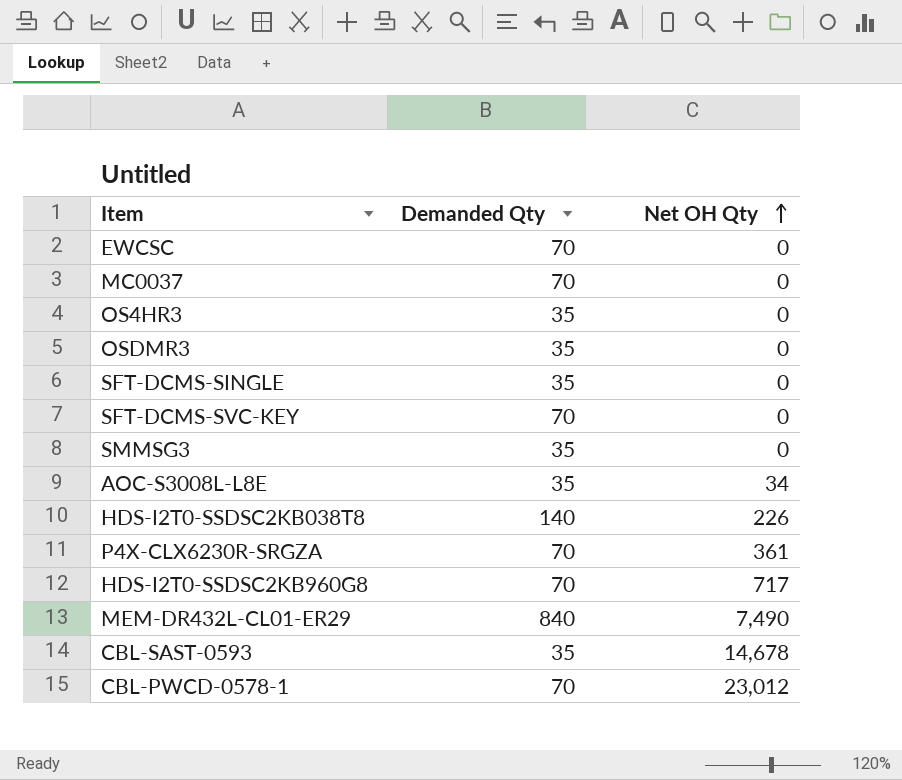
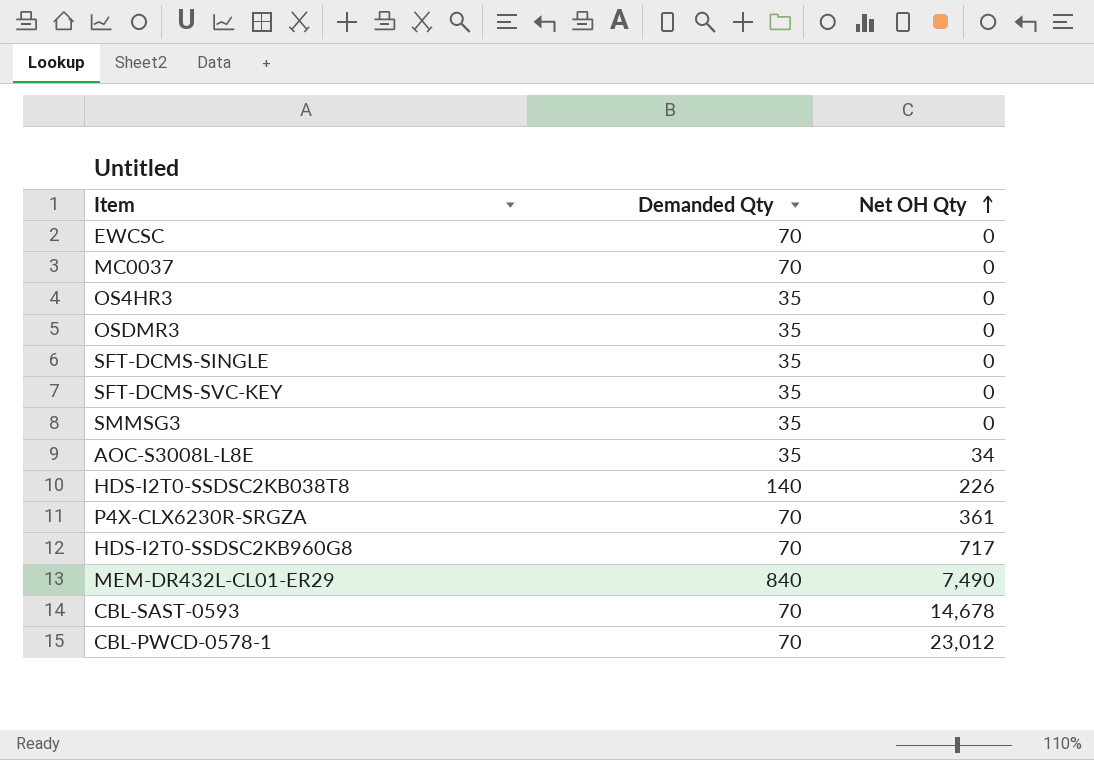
SFT-DCMS-SVC-KEY | Demanded Qty: 70 -> 35
CBL-SAST-0593 | Demanded Qty: 35 -> 70

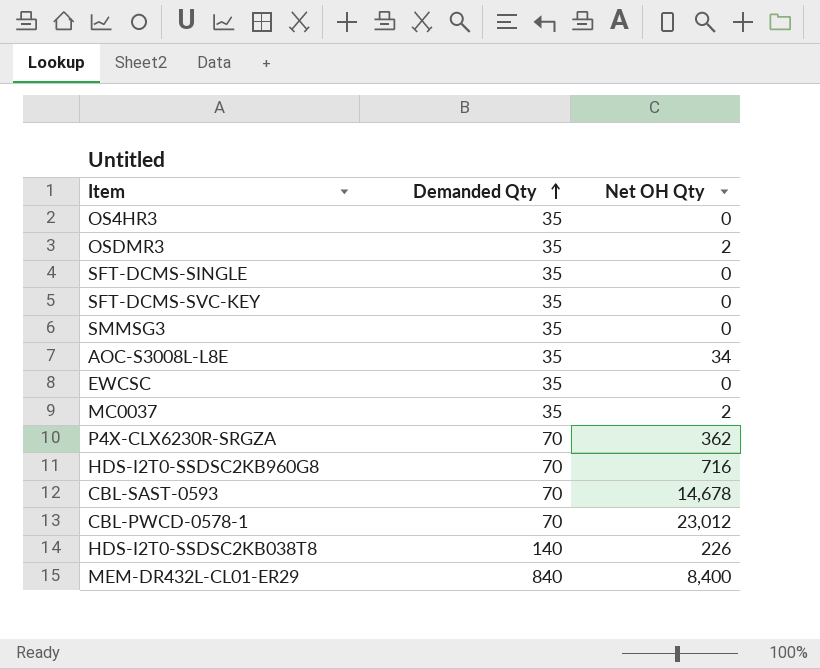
row order: Net OH Qty ascending -> Demanded Qty ascending
OSDMR3 | Net OH Qty: 0 -> 2
EWCSC | Demanded Qty: 70 -> 35
MC0037 | Demanded Qty: 70 -> 35
MC0037 | Net OH Qty: 0 -> 2
P4X-CLX6230R-SRGZA | Net OH Qty: 361 -> 362
HDS-I2T0-SSDSC2KB960G8 | Net OH Qty: 717 -> 716
MEM-DR432L-CL01-ER29 | Net OH Qty: 7,490 -> 8,400

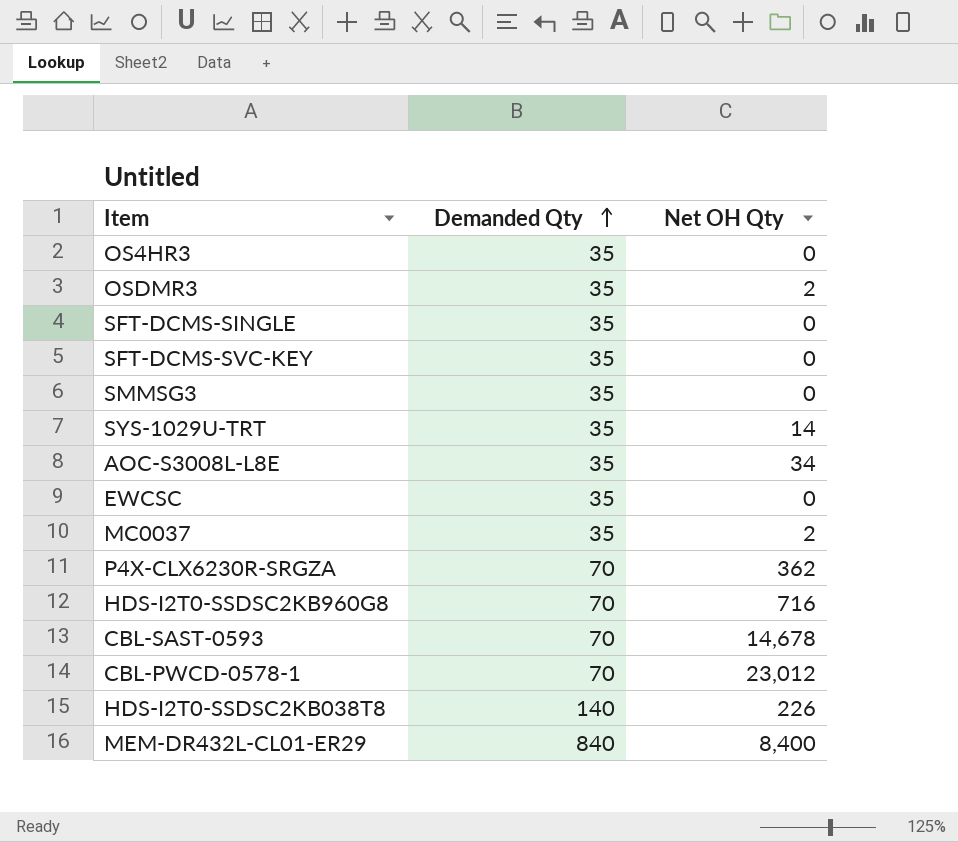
row SYS-1029U-TRT: none -> 35 | 14

